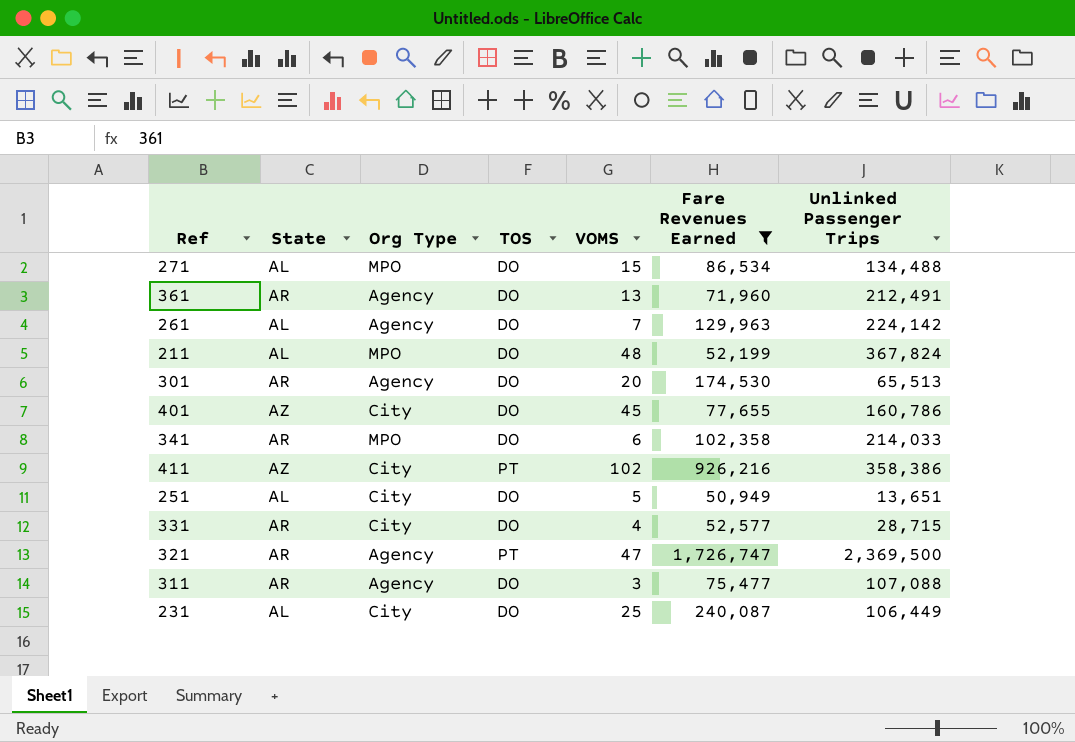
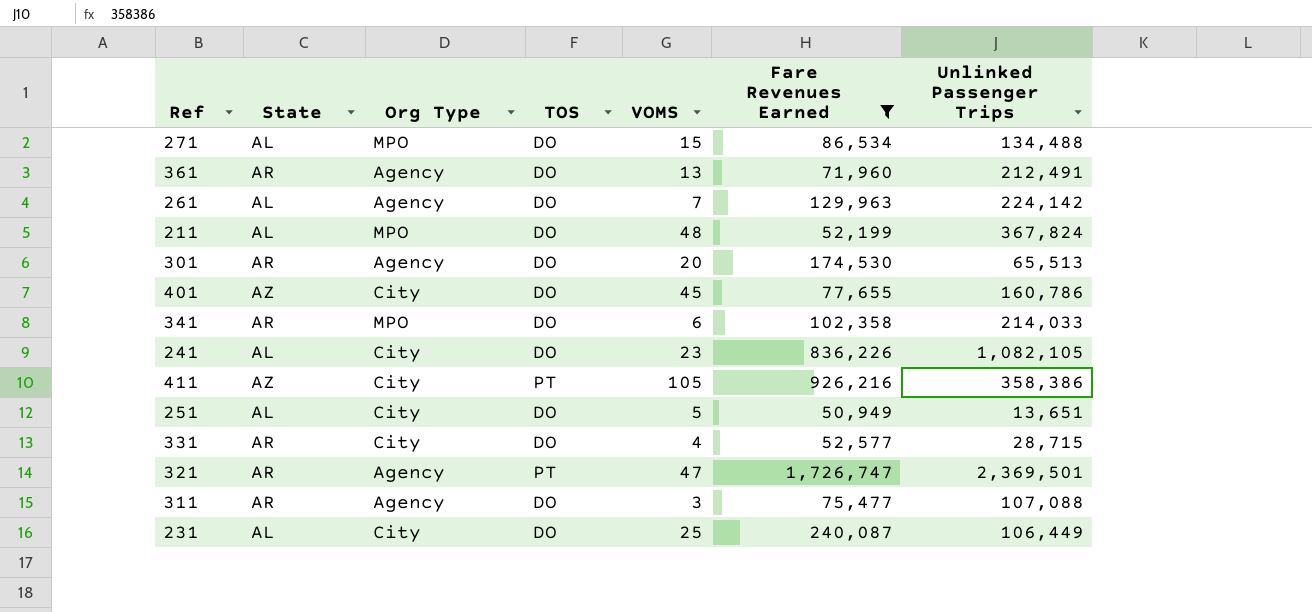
row 241: none -> AL | City | DO | 23 | 836,226 | 1,082,105
411 | VOMS: 102 -> 105
321 | Unlinked Passenger Trips: 2,369,500 -> 2,369,501

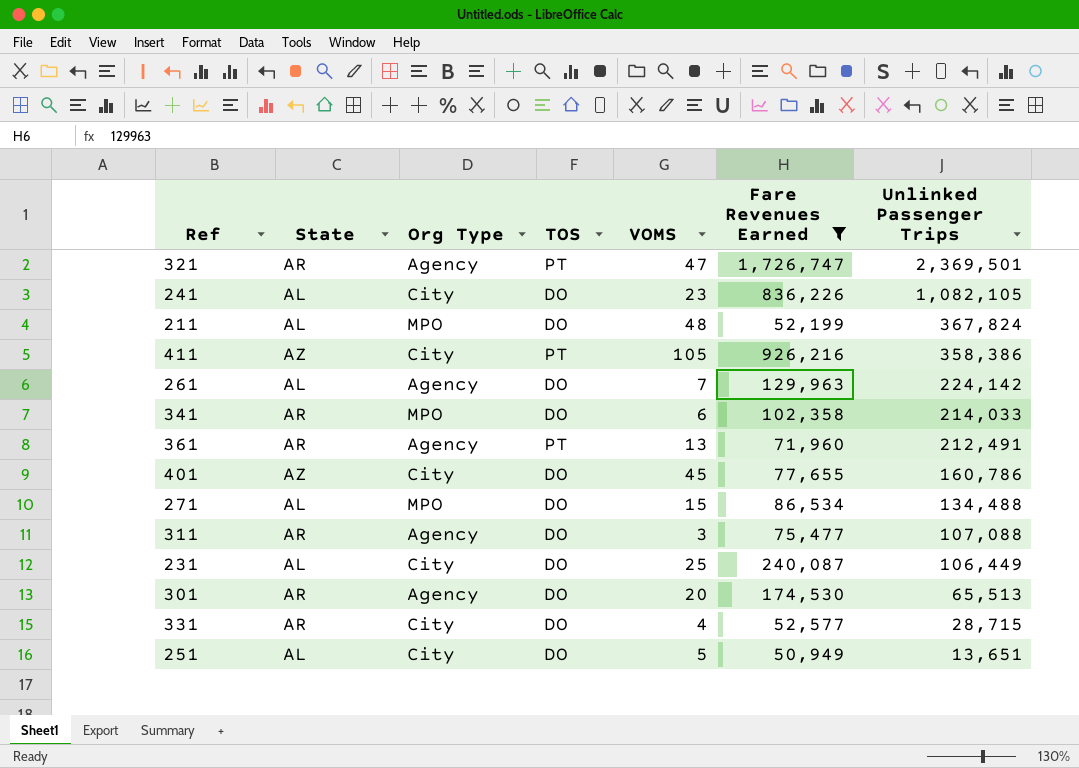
row order: none -> Unlinked Passenger Trips descending
361 | TOS: DO -> PT

